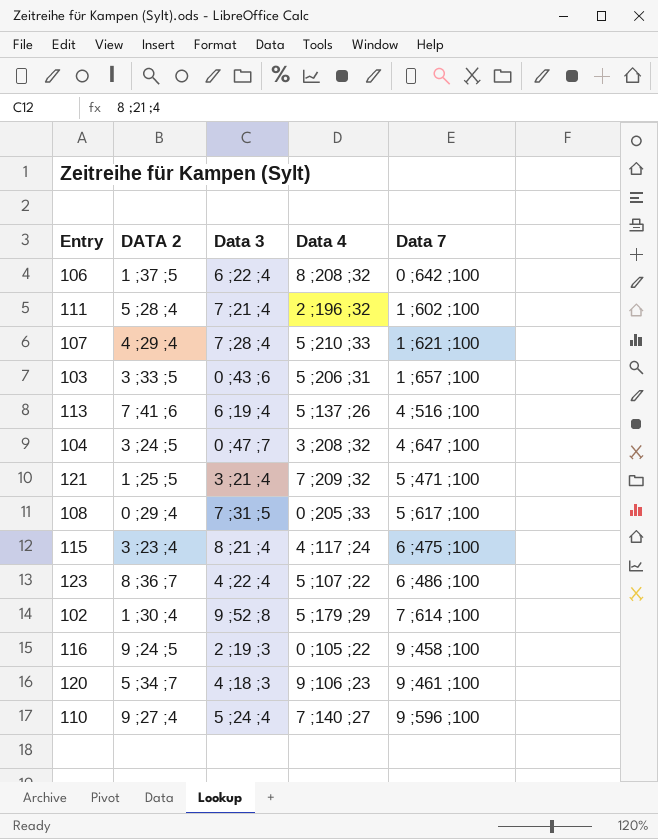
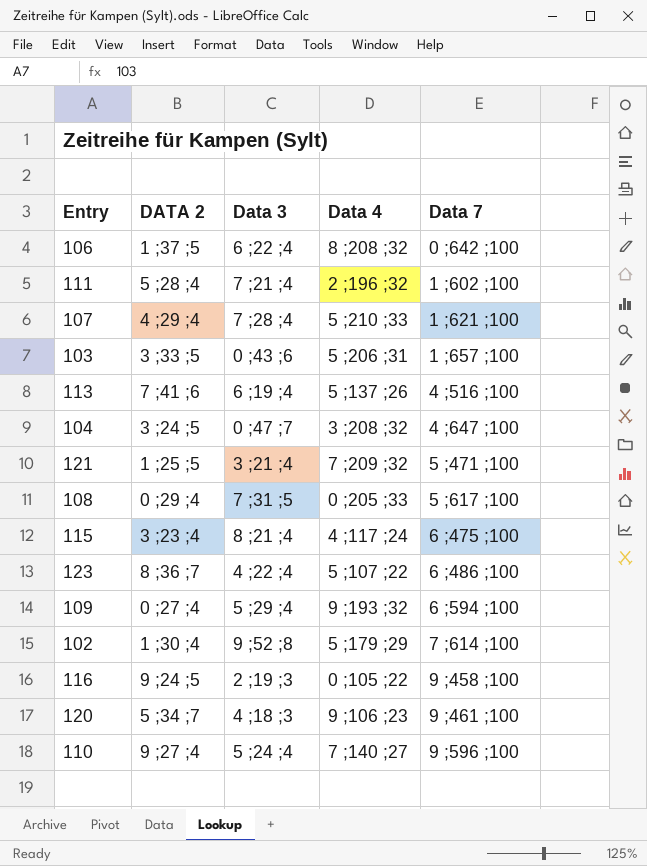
row 109: none -> 0 ;27 ;4 | 5 ;29 ;4 | 9 ;193 ;32 | 6 ;594 ;100

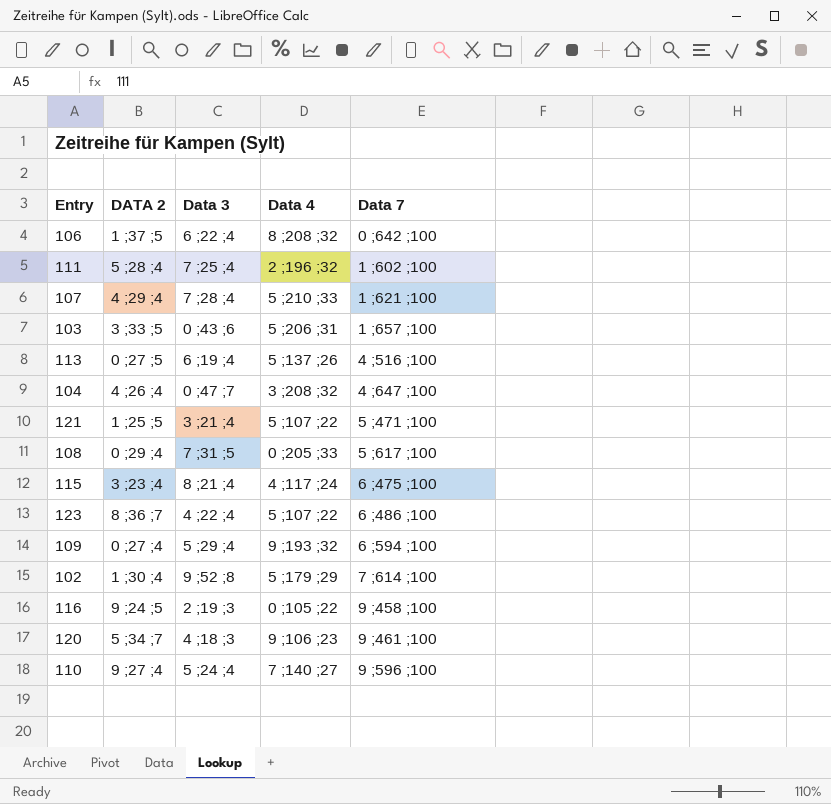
111 | Data 3: 7 ;21 ;4 -> 7 ;25 ;4
113 | DATA 2: 7 ;41 ;6 -> 0 ;27 ;5
104 | DATA 2: 3 ;24 ;5 -> 4 ;26 ;4
121 | Data 4: 7 ;209 ;32 -> 5 ;107 ;22

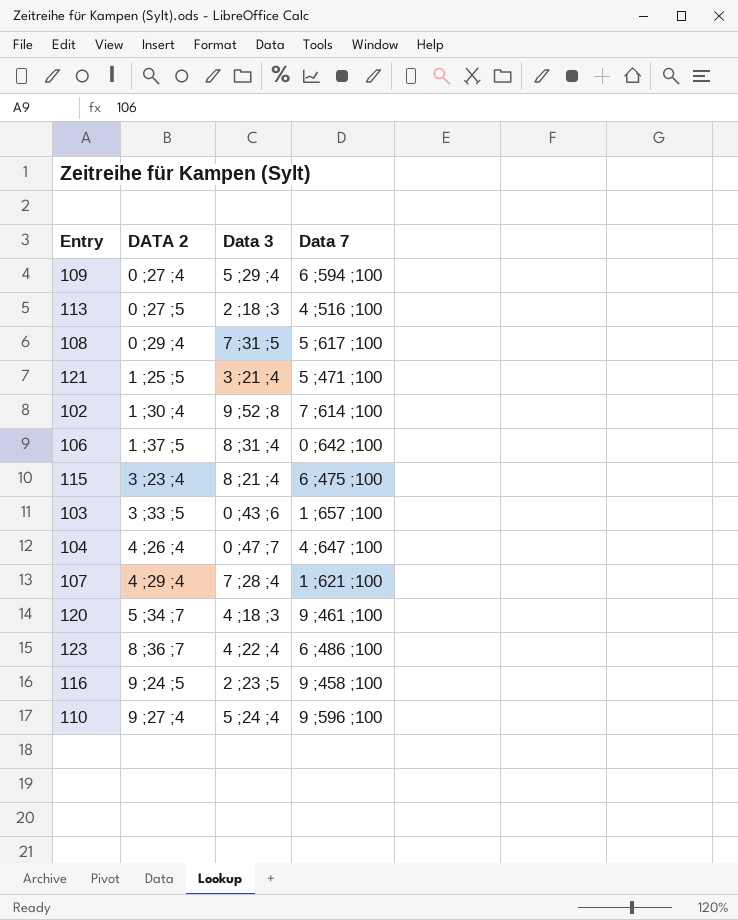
row order: Data 7 ascending -> DATA 2 ascending
column Data 4 | position: 4 -> none
row 111: 5 ;28 ;4 | 7 ;25 ;4 | 2 ;196 ;32 | 1 ;602 ;100 -> none
113 | Data 3: 6 ;19 ;4 -> 2 ;18 ;3
106 | Data 3: 6 ;22 ;4 -> 8 ;31 ;4
116 | Data 3: 2 ;19 ;3 -> 2 ;23 ;5

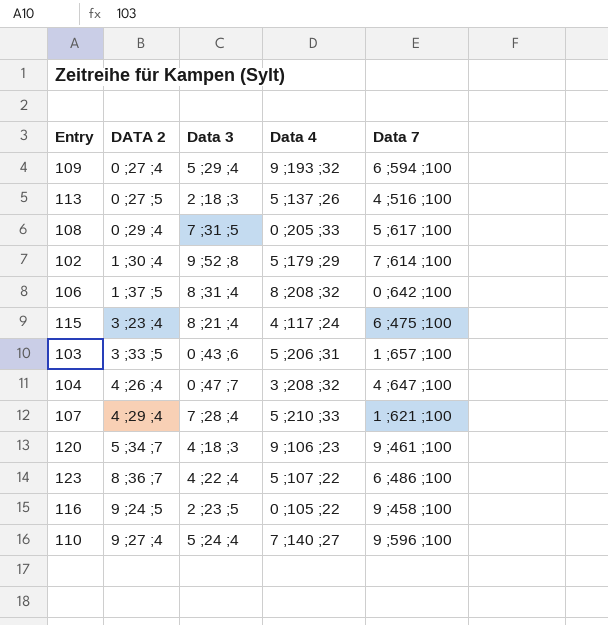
column Data 4 | position: none -> 4
row 121: 1 ;25 ;5 | 3 ;21 ;4 | 5 ;471 ;100 -> none

